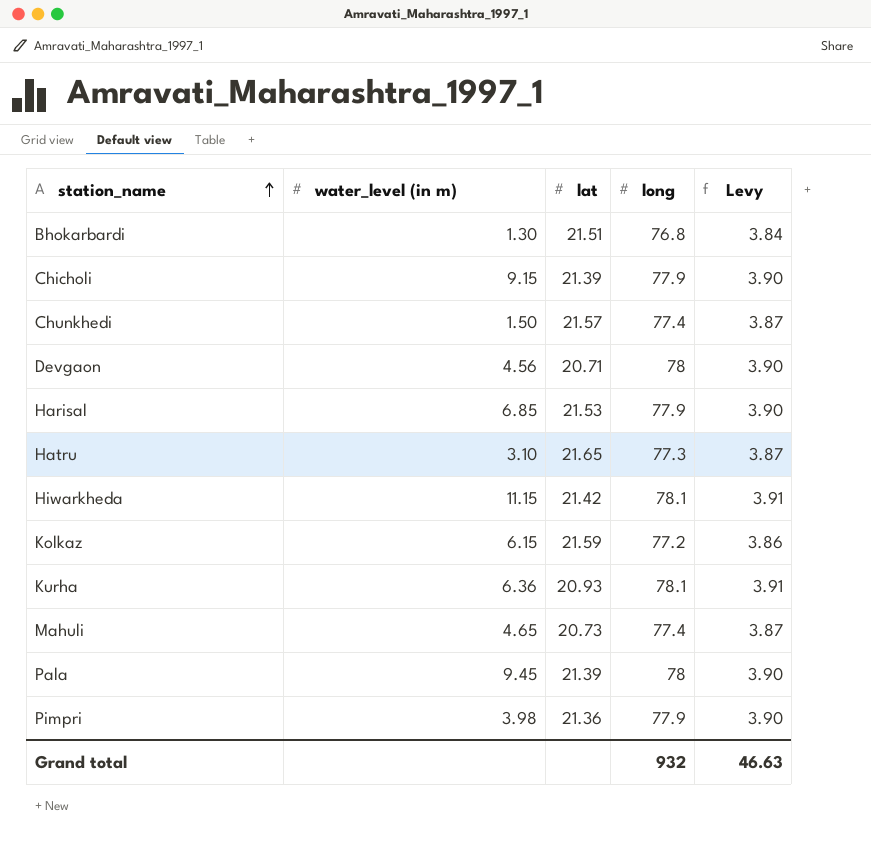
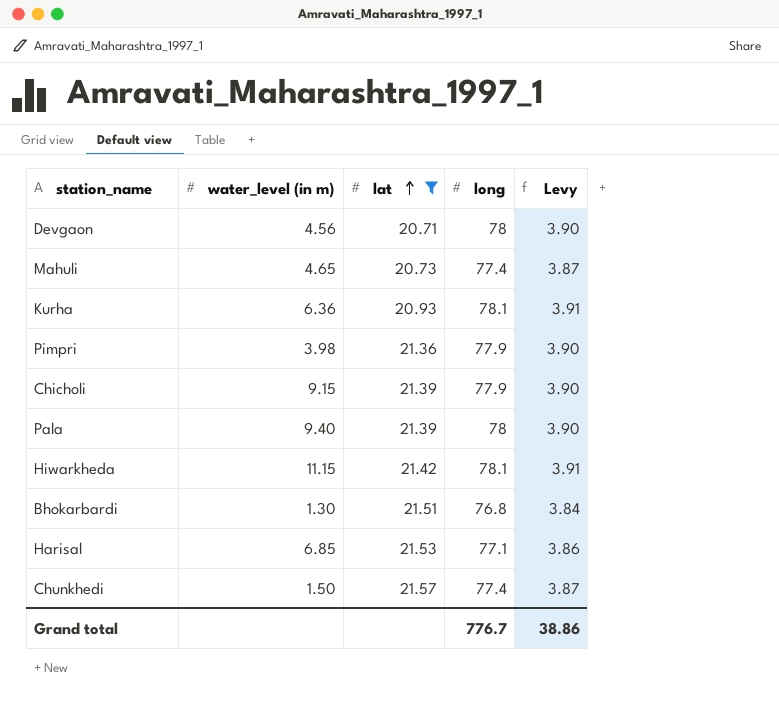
filter: none -> lat <= 21.57
row order: station_name ascending -> lat ascending
Pala | water_level (in m): 9.45 -> 9.40
Harisal | long: 77.9 -> 77.1
Harisal | Levy: 3.90 -> 3.86
Grand total | long: 932 -> 776.7
Grand total | Levy: 46.63 -> 38.86

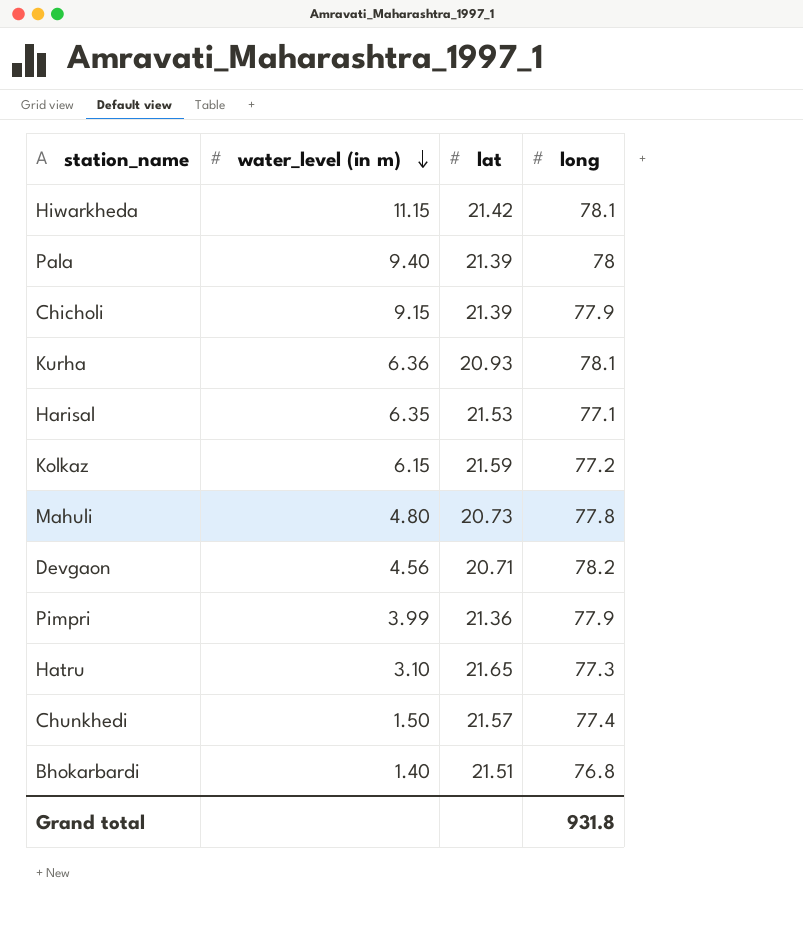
filter: lat <= 21.57 -> none
row order: lat ascending -> water_level (in m) descending
column Levy | formula: [long] * 0.05 -> none
Harisal | water_level (in m): 6.85 -> 6.35
Mahuli | water_level (in m): 4.65 -> 4.80
Mahuli | long: 77.4 -> 77.8
Devgaon | long: 78 -> 78.2
Pimpri | water_level (in m): 3.98 -> 3.99
Bhokarbardi | water_level (in m): 1.30 -> 1.40
Grand total | long: 776.7 -> 931.8

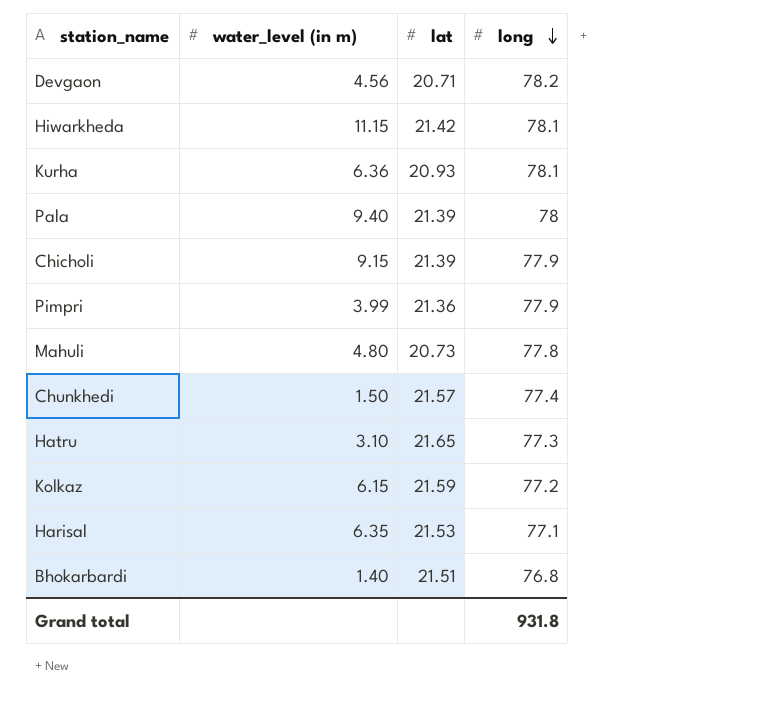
row order: water_level (in m) descending -> long descending

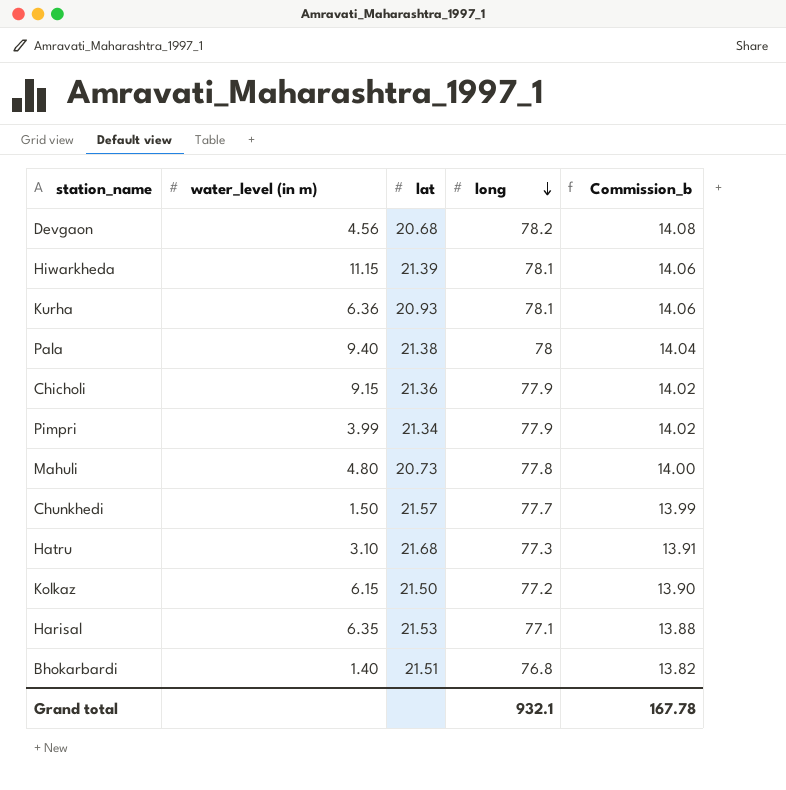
column Commission_b | formula: none -> [long] * 0.18
Devgaon | lat: 20.71 -> 20.68
Hiwarkheda | lat: 21.42 -> 21.39
Pala | lat: 21.39 -> 21.38
Chicholi | lat: 21.39 -> 21.36
Pimpri | lat: 21.36 -> 21.34
Chunkhedi | long: 77.4 -> 77.7
Hatru | lat: 21.65 -> 21.68
Kolkaz | lat: 21.59 -> 21.50
Grand total | long: 931.8 -> 932.1

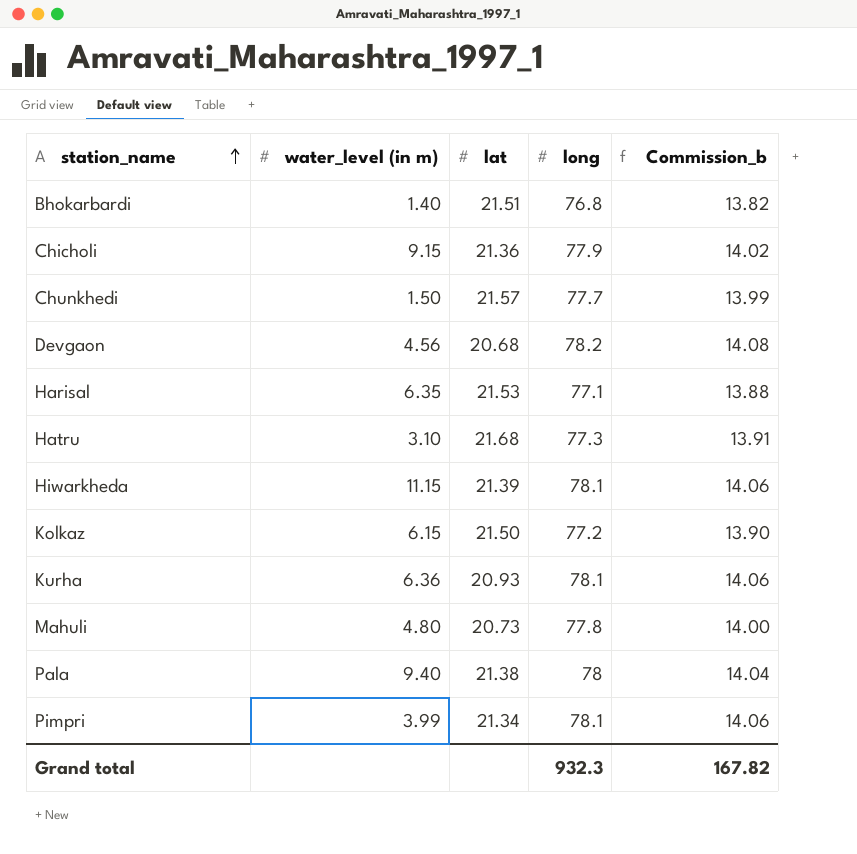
row order: long descending -> station_name ascending
Pimpri | long: 77.9 -> 78.1
Pimpri | Commission_b: 14.02 -> 14.06
Grand total | long: 932.1 -> 932.3
Grand total | Commission_b: 167.78 -> 167.82

